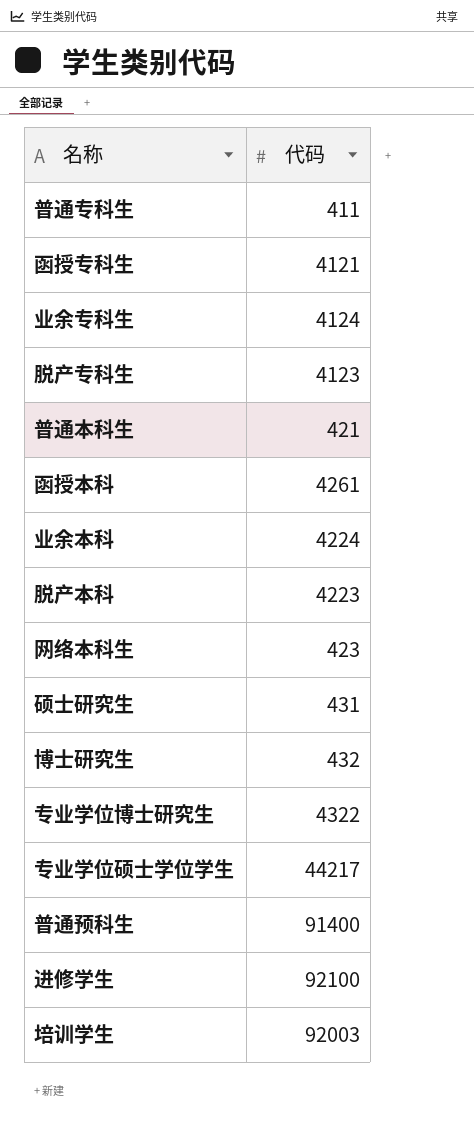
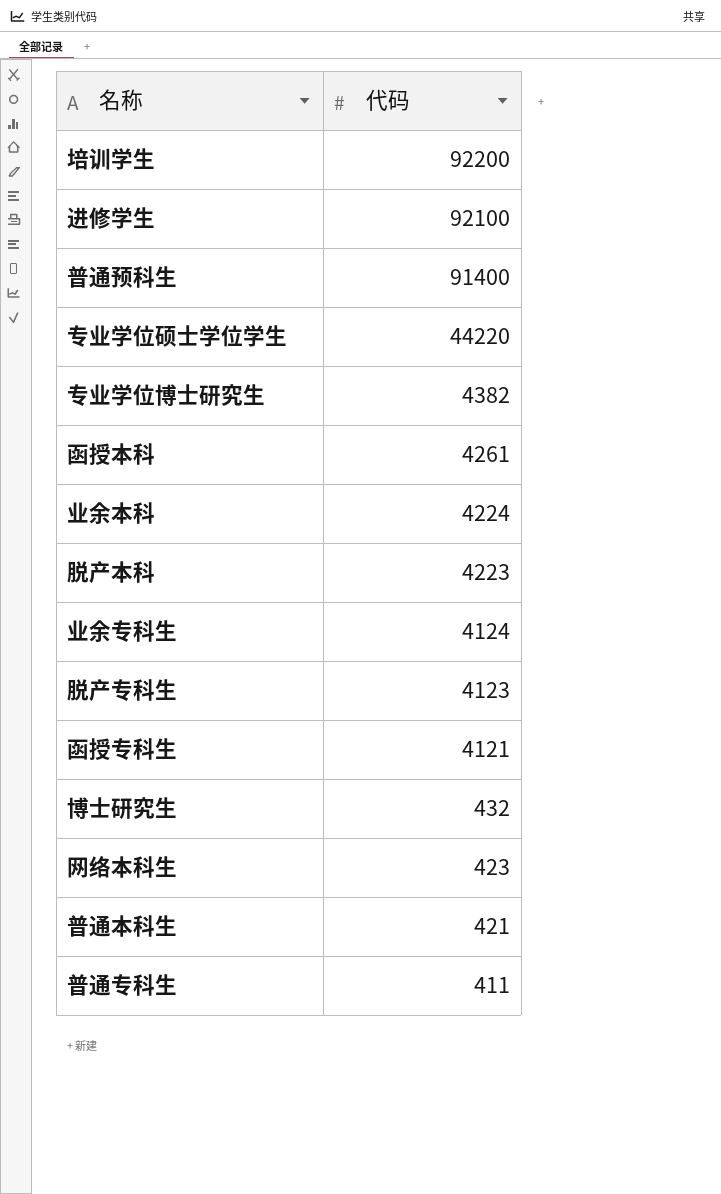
row order: none -> 代码 descending
row 硕士研究生: 431 -> none
培训学生 | 代码: 92003 -> 92200
专业学位硕士学位学生 | 代码: 44217 -> 44220
专业学位博士研究生 | 代码: 4322 -> 4382

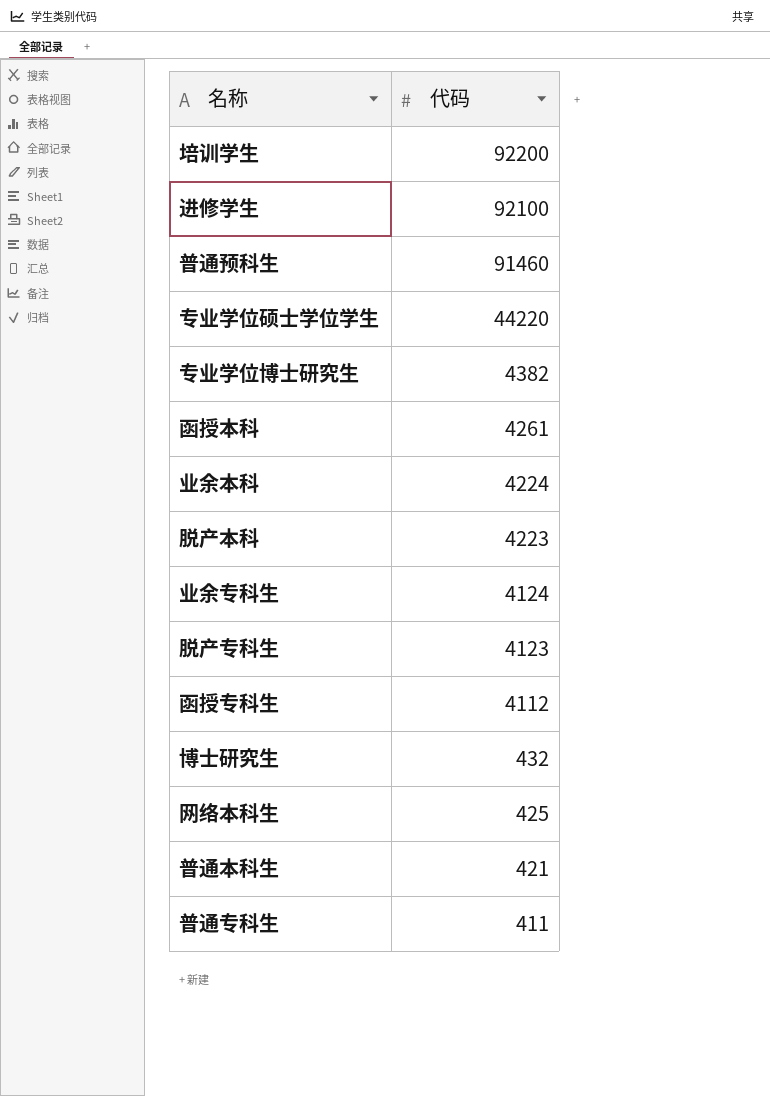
普通预科生 | 代码: 91400 -> 91460
函授专科生 | 代码: 4121 -> 4112
网络本科生 | 代码: 423 -> 425

